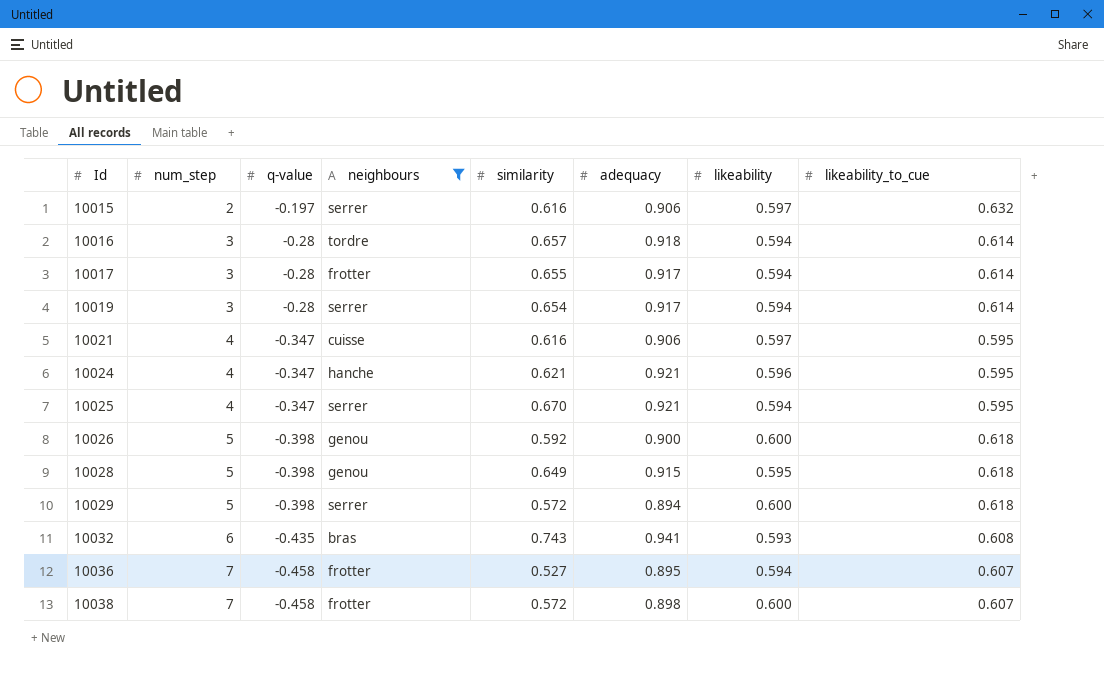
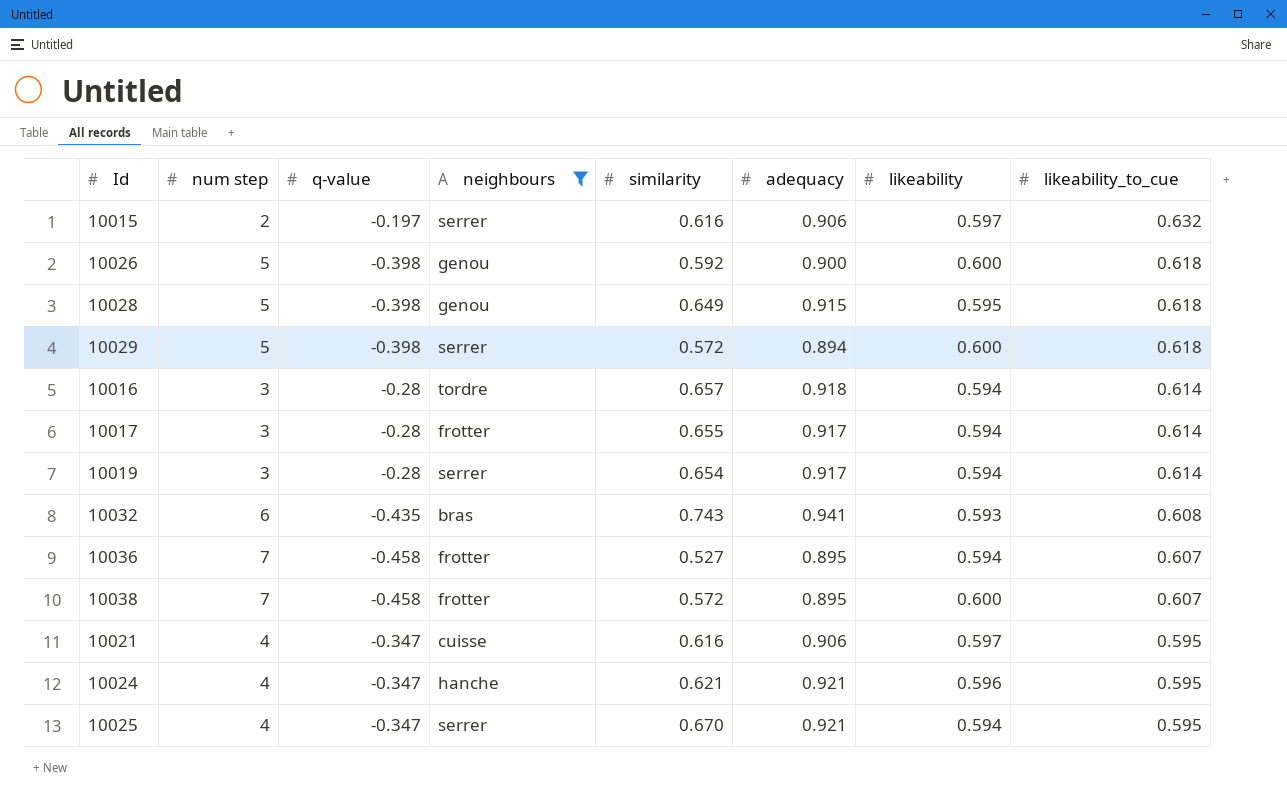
row order: Id ascending -> likeability_to_cue descending
column name: num_step -> num step
10038 | adequacy: 0.898 -> 0.895

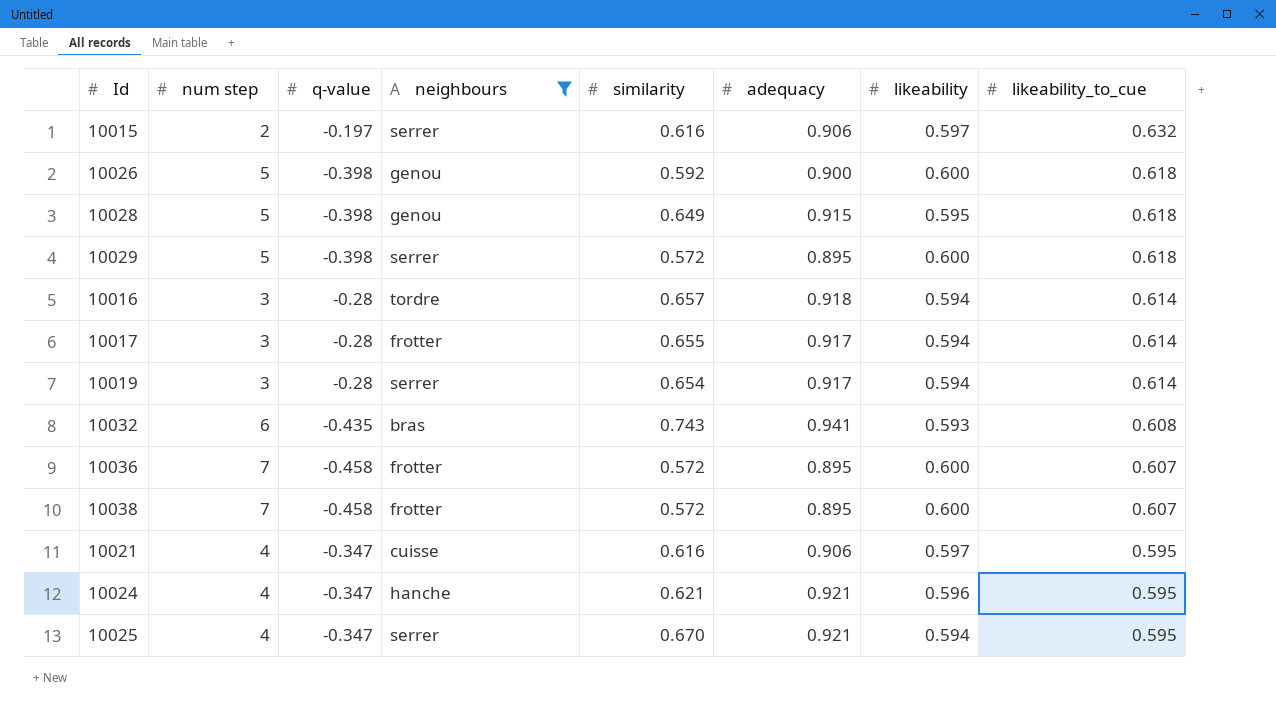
10029 | adequacy: 0.894 -> 0.895
10036 | similarity: 0.527 -> 0.572
10036 | likeability: 0.594 -> 0.600

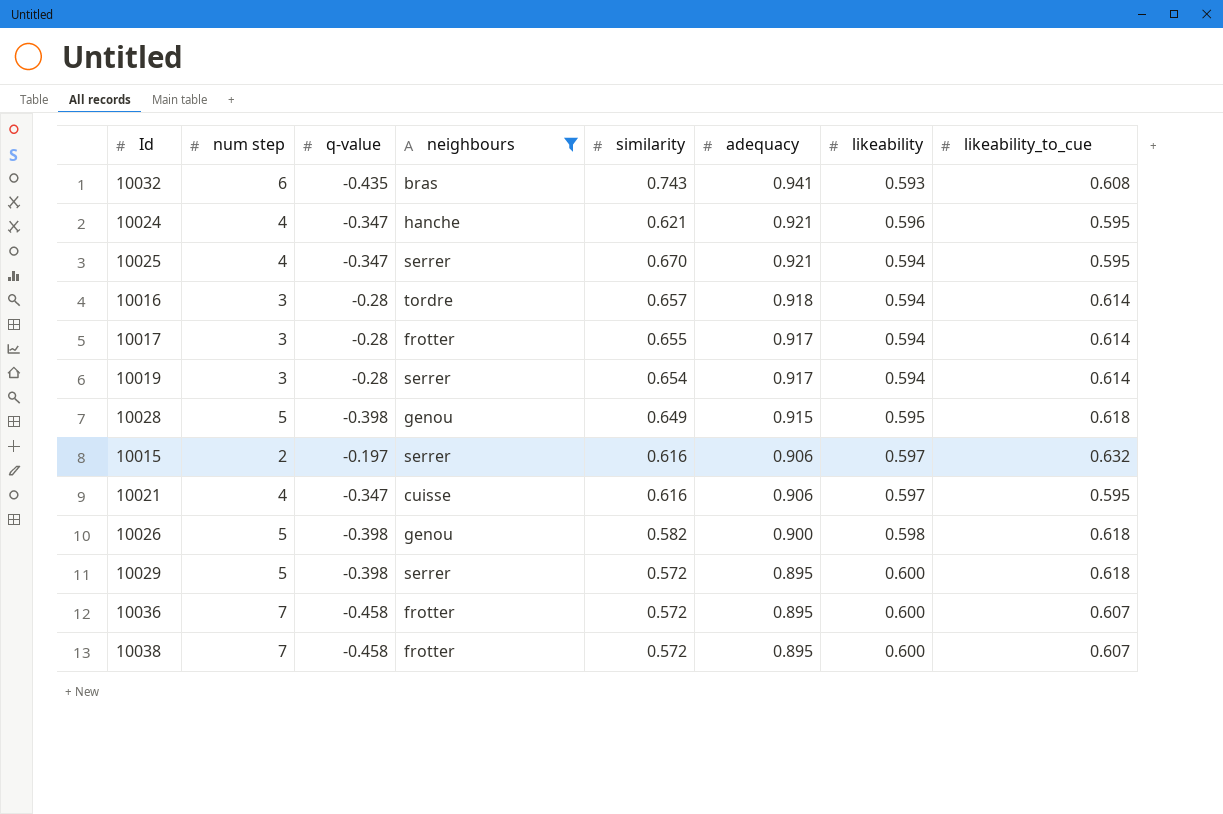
row order: likeability_to_cue descending -> adequacy descending
10026 | similarity: 0.592 -> 0.582
10026 | likeability: 0.600 -> 0.598

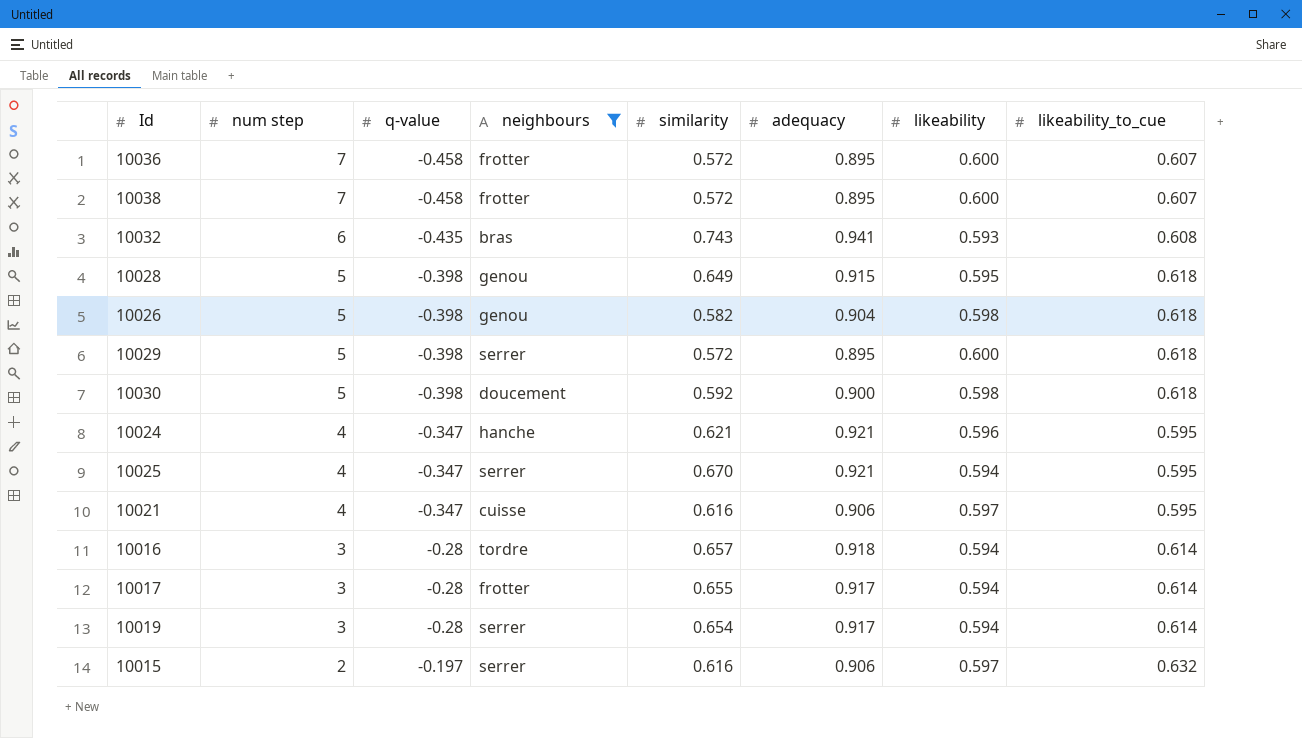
row order: adequacy descending -> num step descending
10026 | adequacy: 0.900 -> 0.904
row 10030: none -> 5 | -0.398 | doucement | 0.592 | 0.900 | 0.598 | 0.618

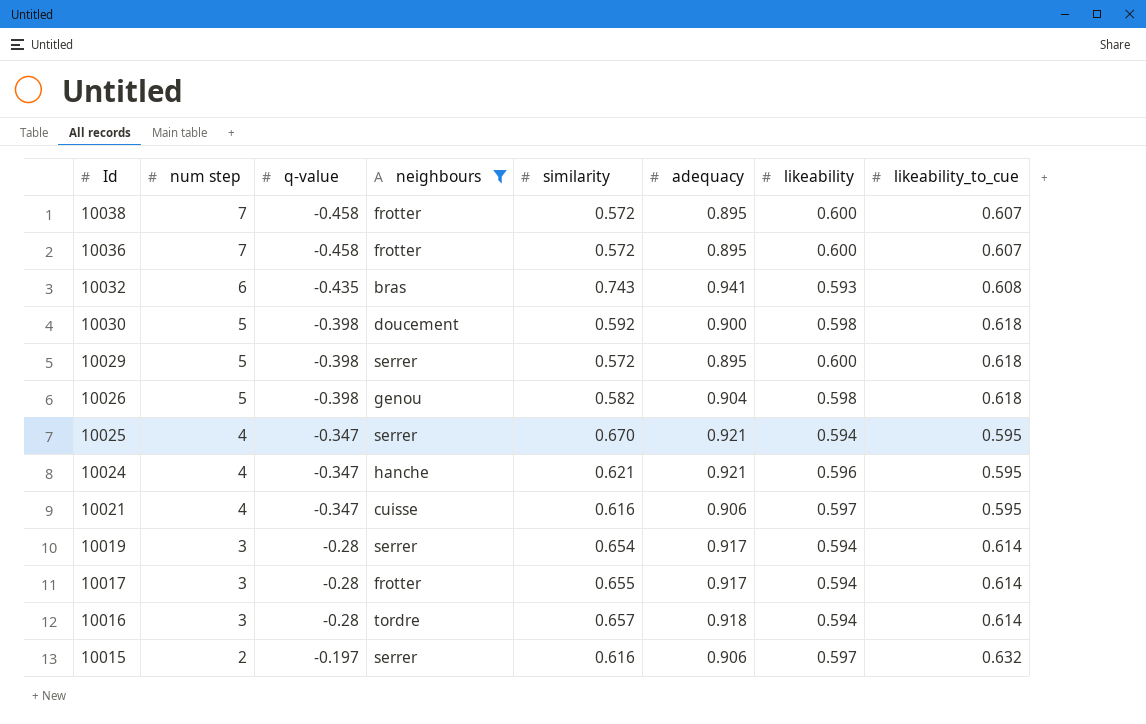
row order: num step descending -> Id descending
row 10028: 5 | -0.398 | genou | 0.649 | 0.915 | 0.595 | 0.618 -> none

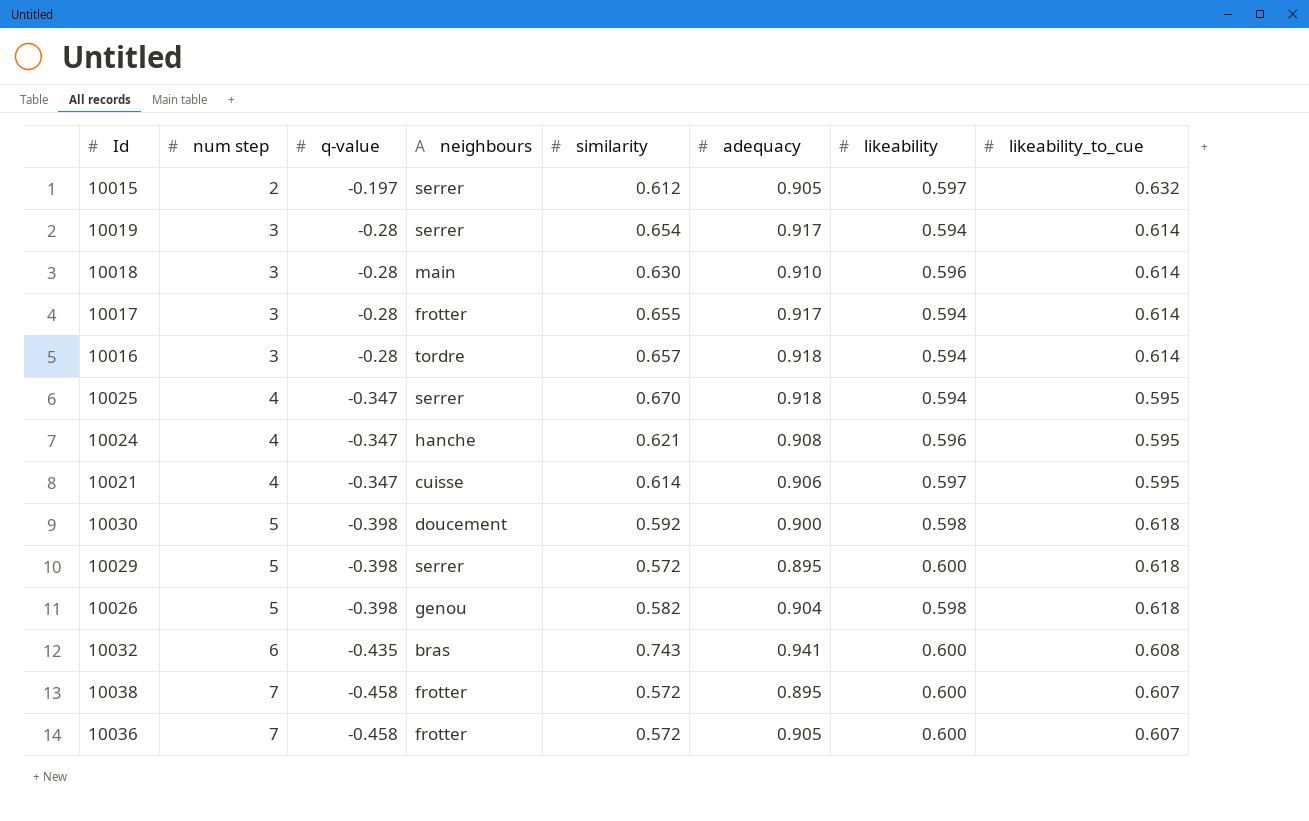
filter: neighbours != main -> none
row order: Id descending -> num step ascending
10015 | similarity: 0.616 -> 0.612
10015 | adequacy: 0.906 -> 0.905
10025 | adequacy: 0.921 -> 0.918
10024 | adequacy: 0.921 -> 0.908
10021 | similarity: 0.616 -> 0.614
10032 | likeability: 0.593 -> 0.600
10036 | adequacy: 0.895 -> 0.905

